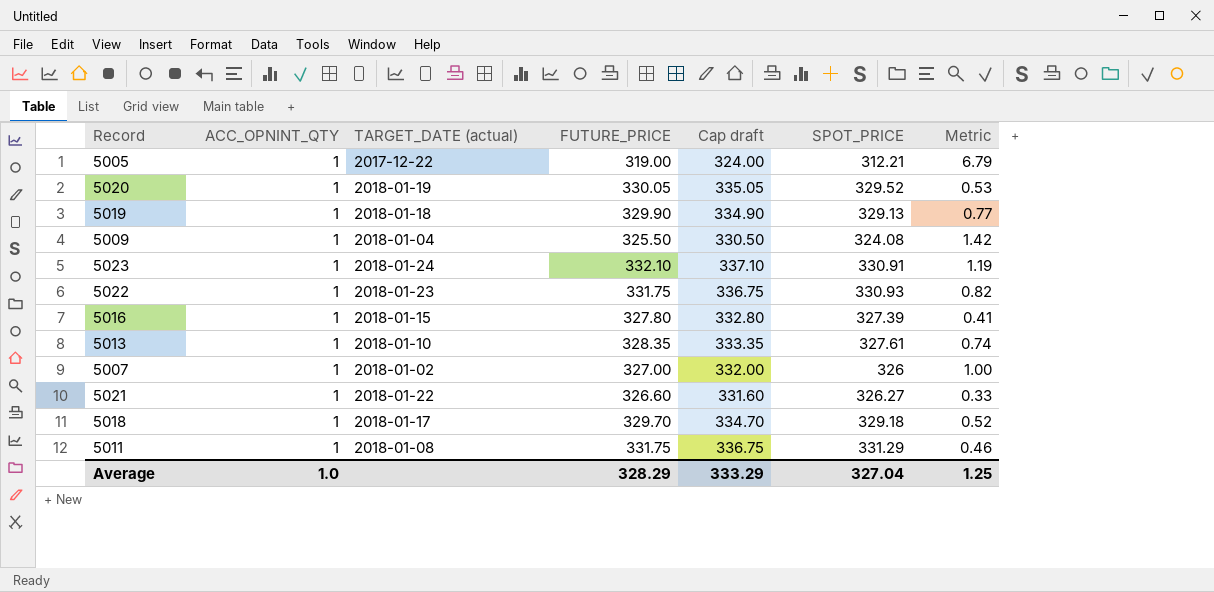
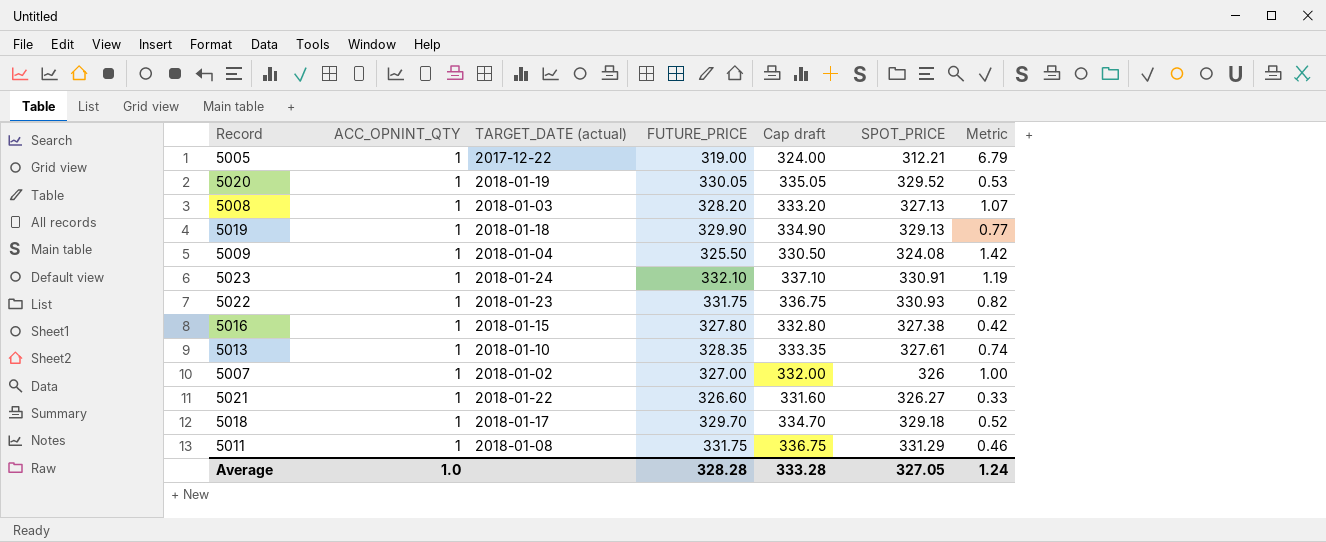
row 5008: none -> 1 | 2018-01-03 | 328.20 | 333.20 | 327.13 | 1.07
5016 | SPOT_PRICE: 327.39 -> 327.38
5016 | Metric: 0.41 -> 0.42
Average | FUTURE_PRICE: 328.29 -> 328.28
Average | Cap draft: 333.29 -> 333.28
Average | SPOT_PRICE: 327.04 -> 327.05
Average | Metric: 1.25 -> 1.24

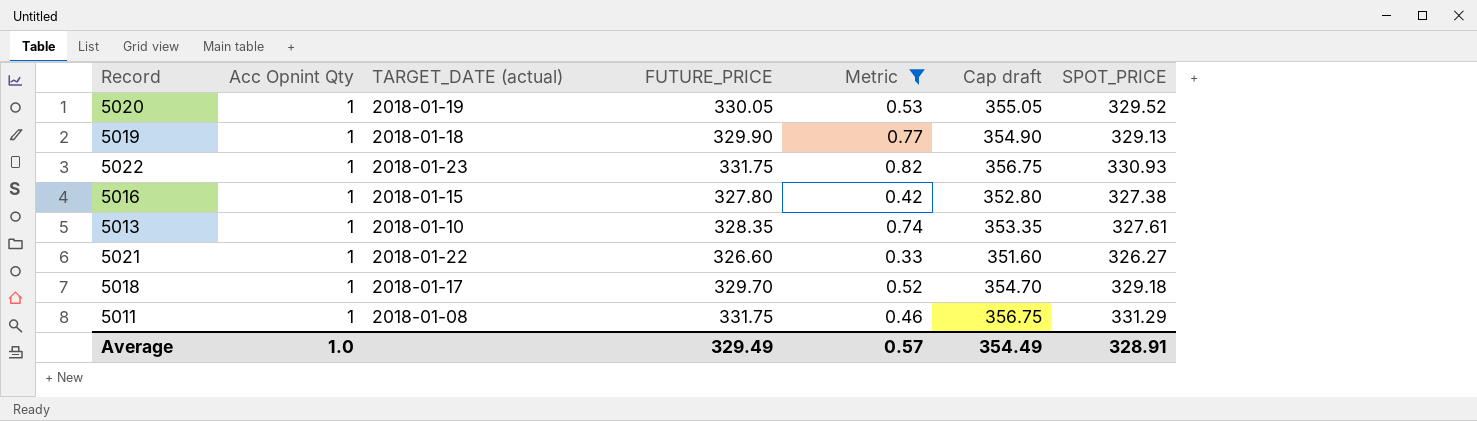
filter: none -> Metric <= 0.82
column name: ACC_OPNINT_QTY -> Acc Opnint Qty
column Metric | position: 7 -> 5
column Cap draft | formula: [FUTURE_PRICE] + 5 -> [FUTURE_PRICE] + 25
Average | FUTURE_PRICE: 328.28 -> 329.49
Average | Metric: 1.24 -> 0.57
Average | Cap draft: 333.28 -> 354.49
Average | SPOT_PRICE: 327.05 -> 328.91

